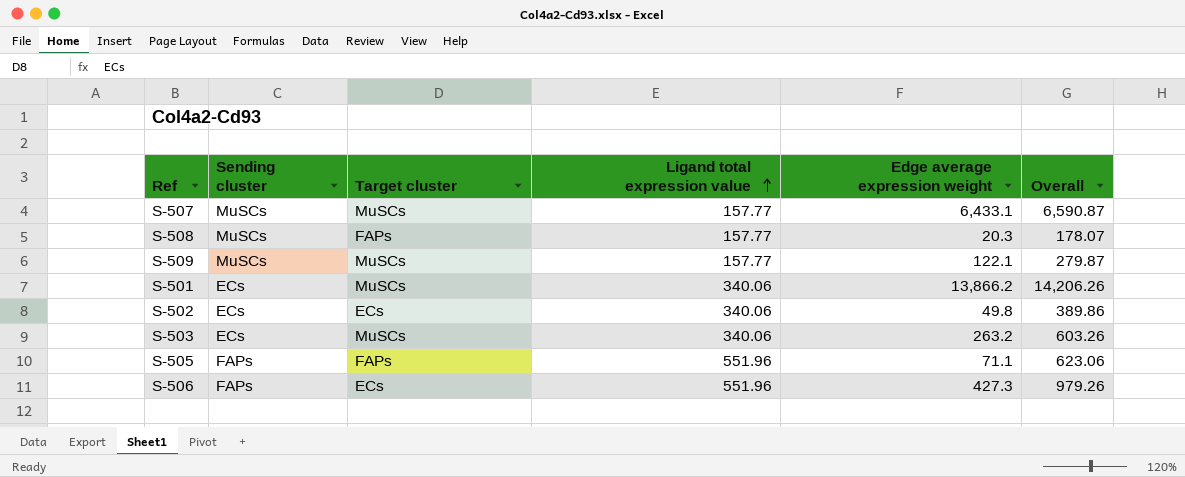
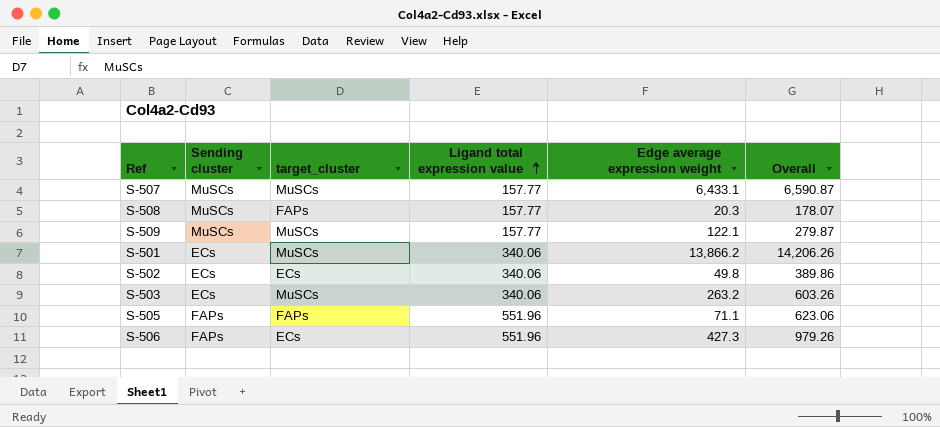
column name: Target cluster -> target_cluster

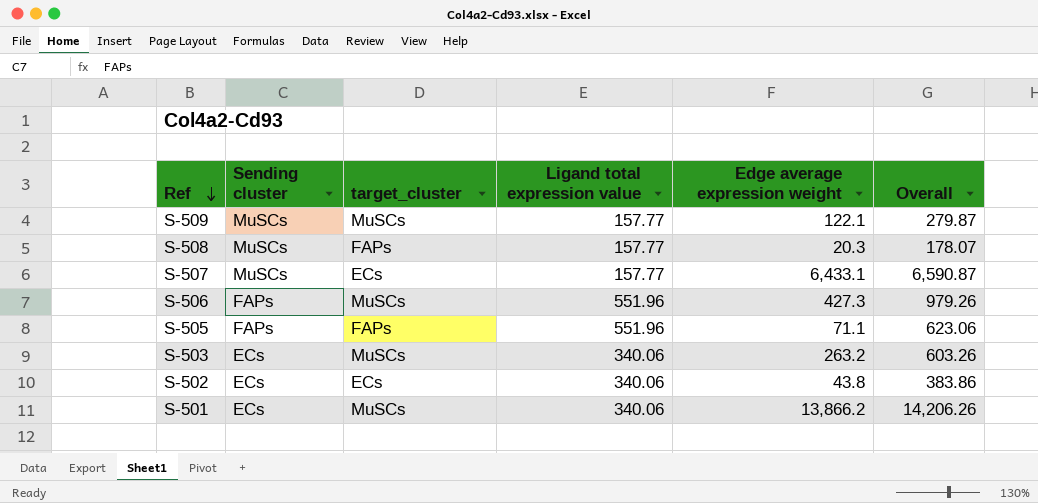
row order: Ligand total expression value ascending -> Ref descending
S-507 | target_cluster: MuSCs -> ECs
S-506 | target_cluster: ECs -> MuSCs
S-502 | Edge average expression weight: 49.8 -> 43.8
S-502 | Overall: 389.86 -> 383.86

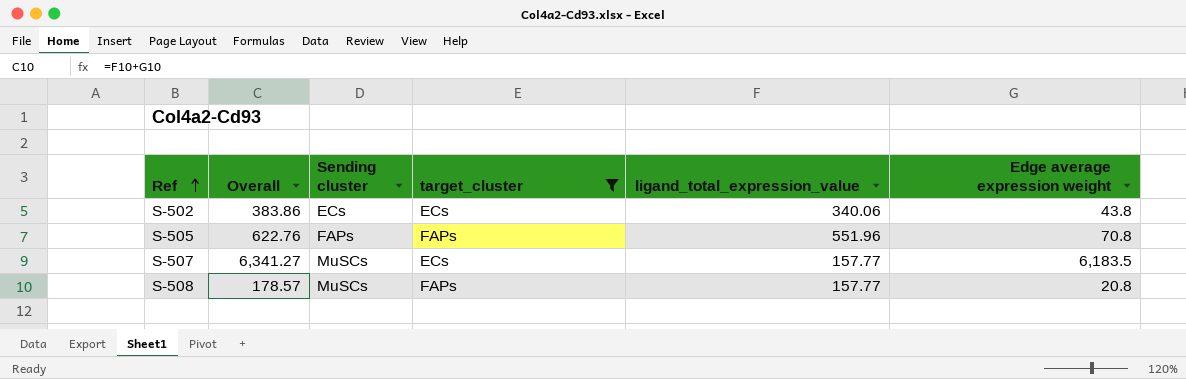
filter: none -> target_cluster != MuSCs
row order: Ref descending -> Ref ascending
column Overall | position: 6 -> 2
column name: Ligand total expression value -> ligand_total_expression_value
S-505 | Overall: 623.06 -> 622.76
S-505 | Edge average expression weight: 71.1 -> 70.8
S-507 | Overall: 6,590.87 -> 6,341.27
S-507 | Edge average expression weight: 6,433.1 -> 6,183.5
S-508 | Overall: 178.07 -> 178.57
S-508 | Edge average expression weight: 20.3 -> 20.8

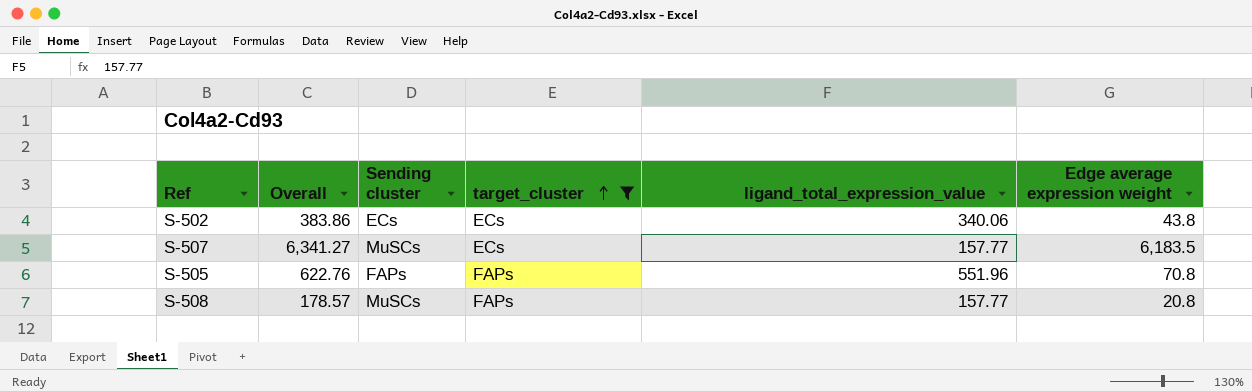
row order: Ref ascending -> target_cluster ascending

